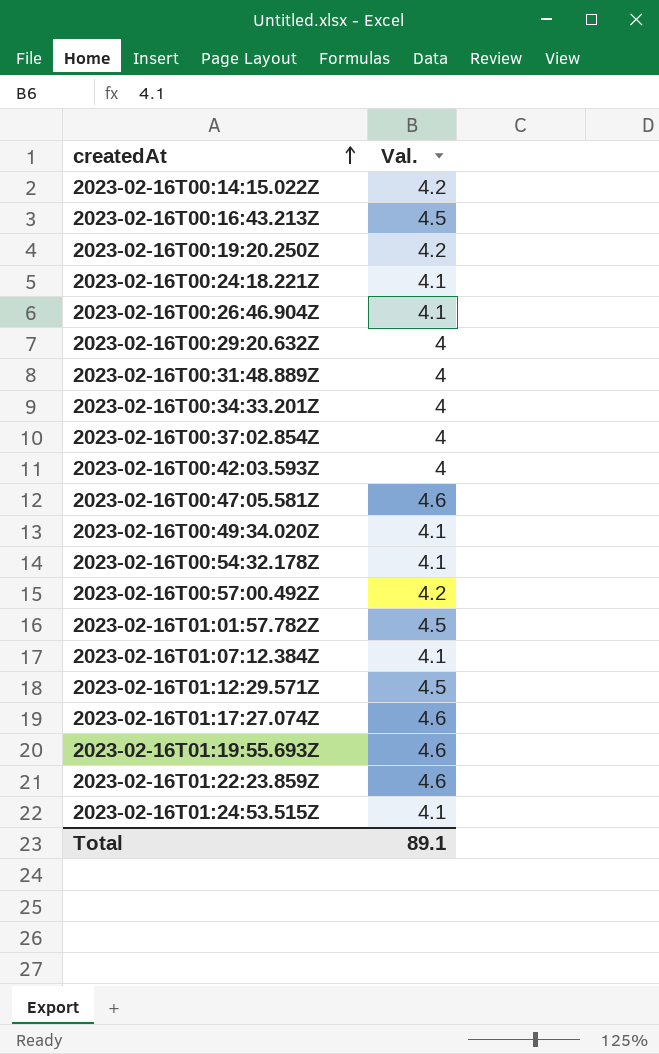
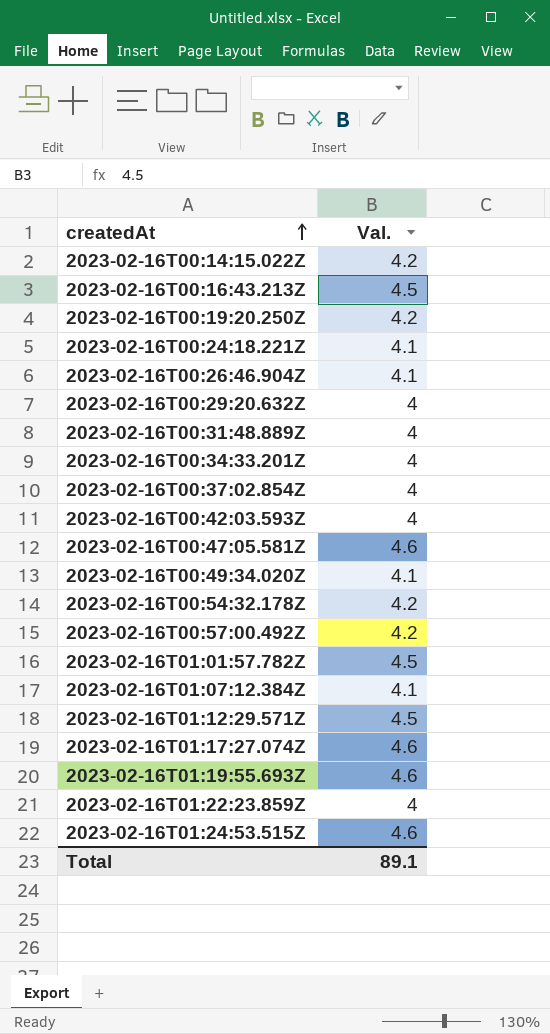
2023-02-16T00:54:32.178Z | Val.: 4.1 -> 4.2
2023-02-16T01:22:23.859Z | Val.: 4.6 -> 4
2023-02-16T01:24:53.515Z | Val.: 4.1 -> 4.6

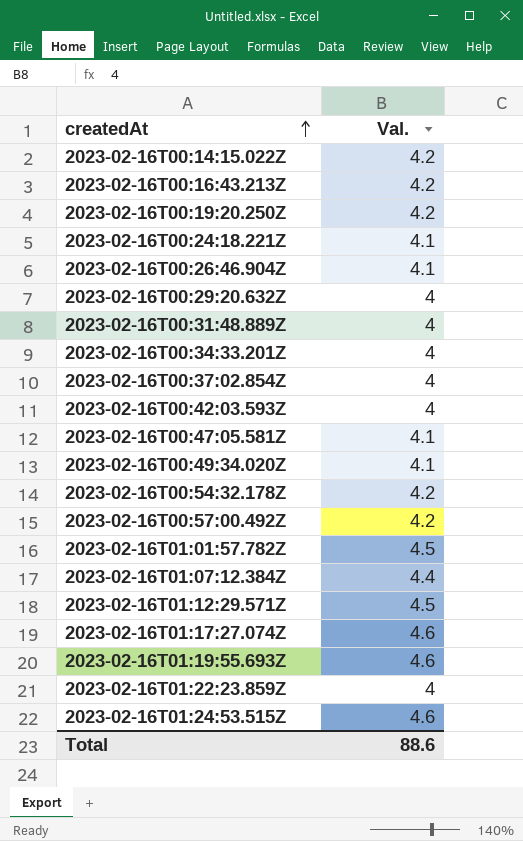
2023-02-16T00:16:43.213Z | Val.: 4.5 -> 4.2
2023-02-16T00:47:05.581Z | Val.: 4.6 -> 4.1
2023-02-16T01:07:12.384Z | Val.: 4.1 -> 4.4
Total | Val.: 89.1 -> 88.6

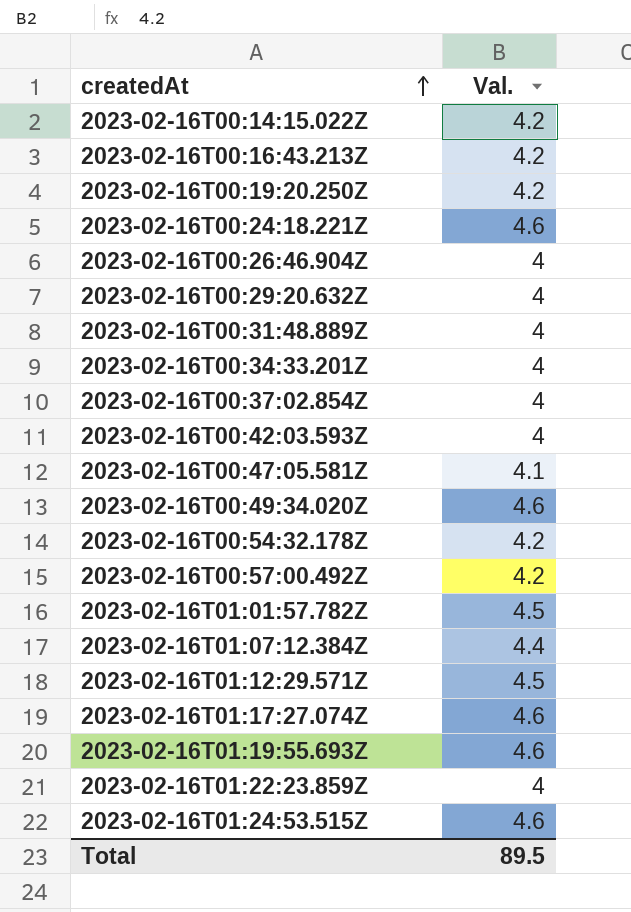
2023-02-16T00:24:18.221Z | Val.: 4.1 -> 4.6
2023-02-16T00:26:46.904Z | Val.: 4.1 -> 4
2023-02-16T00:49:34.020Z | Val.: 4.1 -> 4.6
Total | Val.: 88.6 -> 89.5

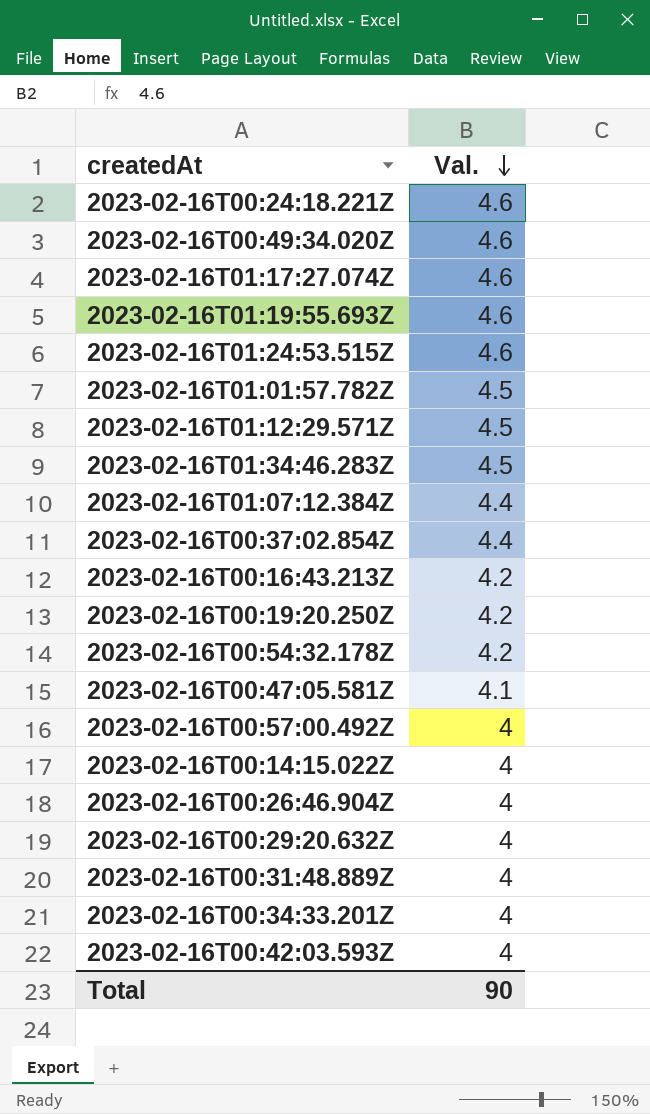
row order: createdAt ascending -> Val. descending
row 2023-02-16T01:22:23.859Z: 4 -> none
row 2023-02-16T01:34:46.283Z: none -> 4.5
2023-02-16T00:37:02.854Z | Val.: 4 -> 4.4
2023-02-16T00:57:00.492Z | Val.: 4.2 -> 4
2023-02-16T00:14:15.022Z | Val.: 4.2 -> 4
Total | Val.: 89.5 -> 90

